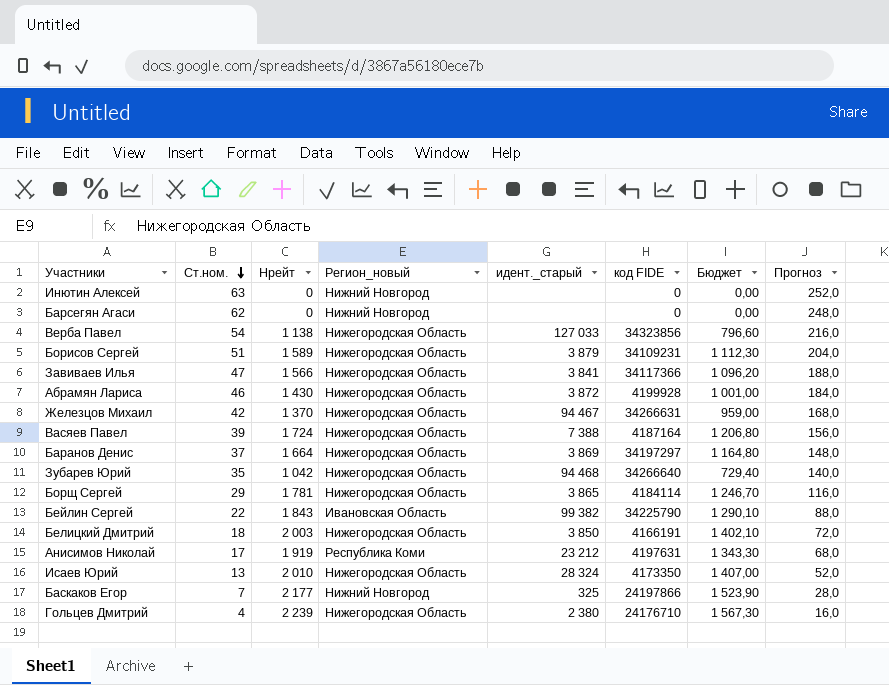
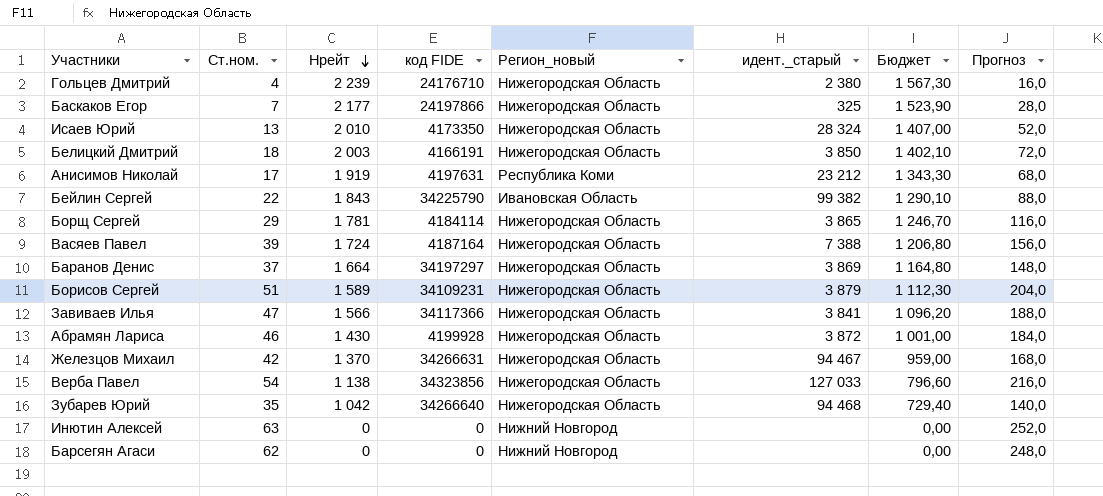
row order: Ст.ном. descending -> Нрейт descending
column код FIDE | position: 6 -> 4
Баскаков Егор | Регион_новый: Нижний Новгород -> Нижегородская Область

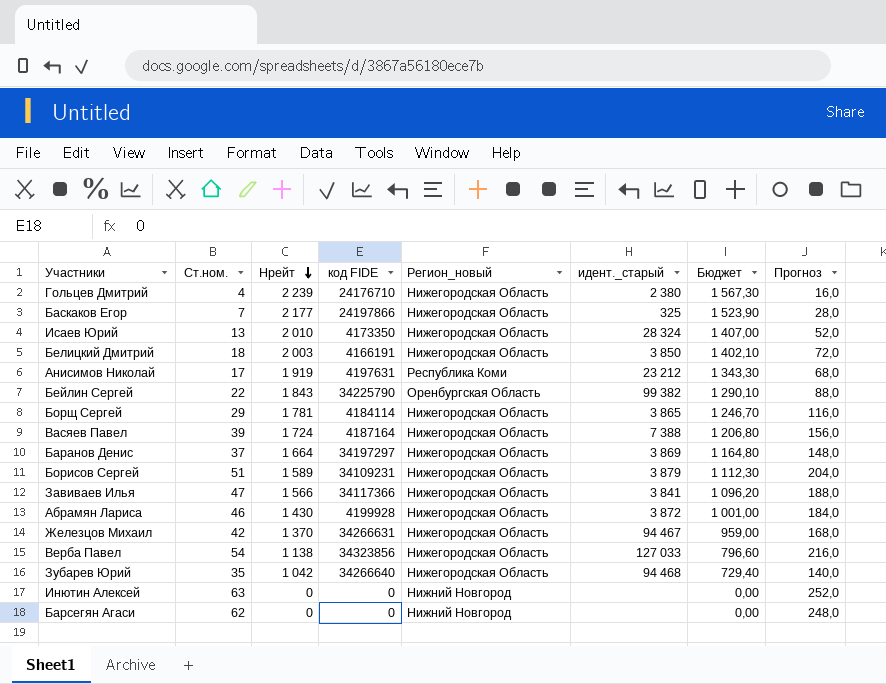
Бейлин Сергей | Регион_новый: Ивановская Область -> Оренбургская Область

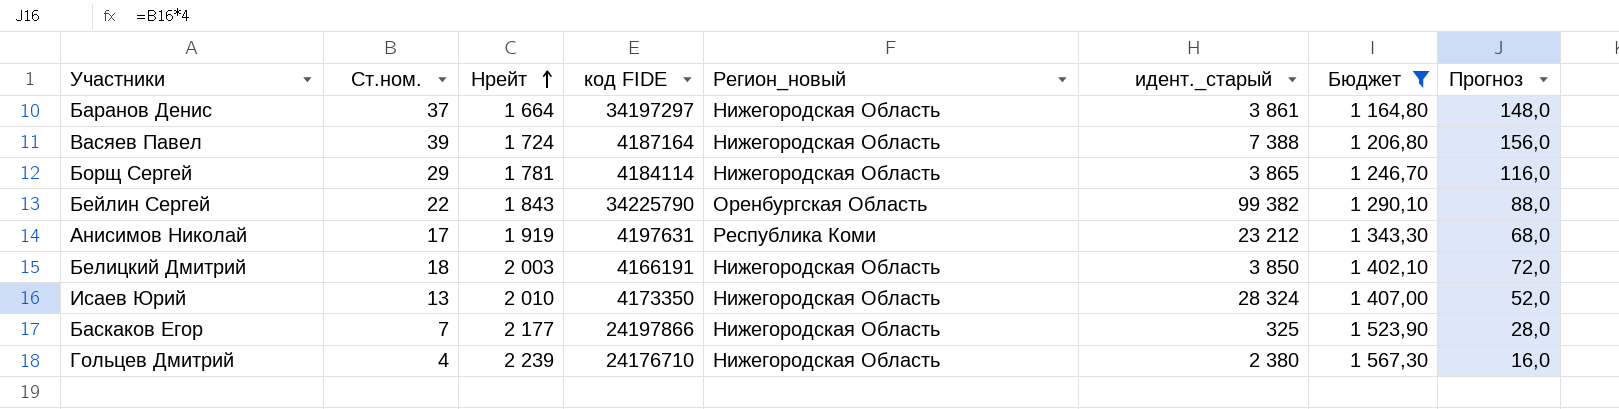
filter: none -> Бюджет >= 1 164,80
row order: Нрейт descending -> Нрейт ascending
Баранов Денис | идент._старый: 3 869 -> 3 861

